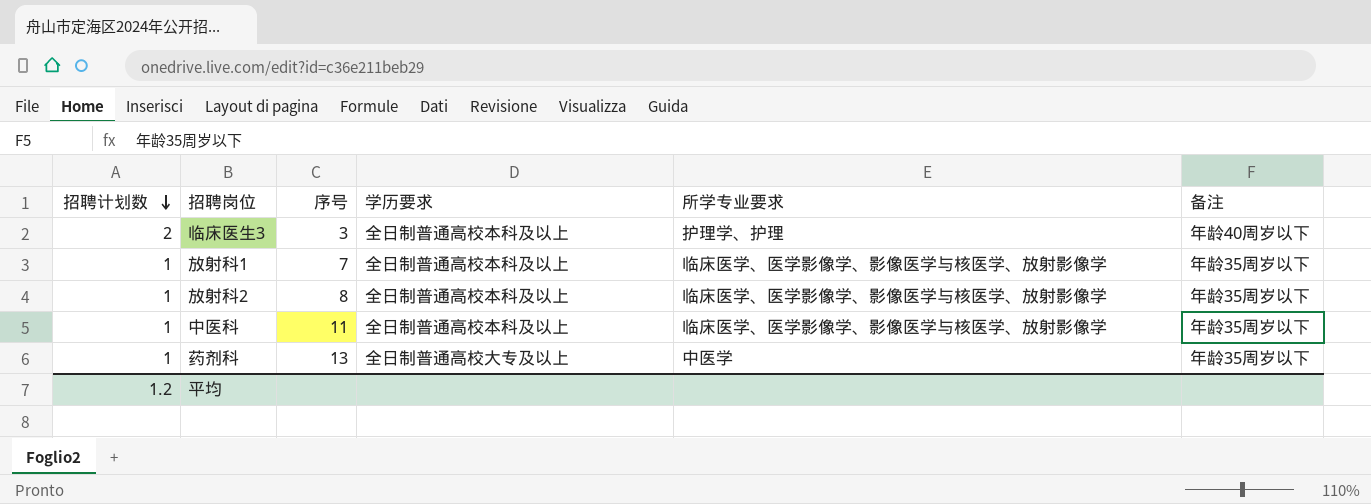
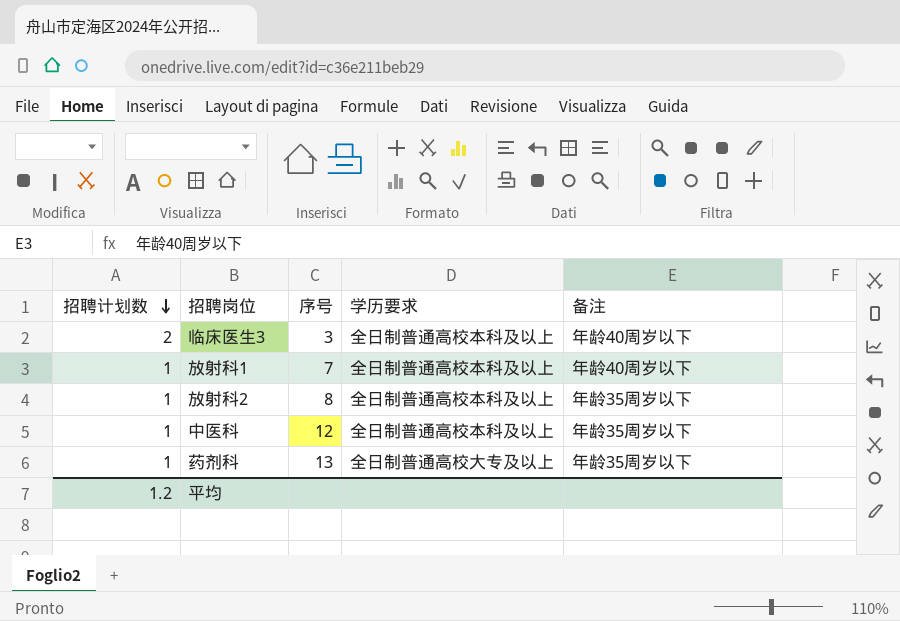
column 所学专业要求 | position: 5 -> none
放射科1 | 备注: 年龄35周岁以下 -> 年龄40周岁以下
中医科 | 序号: 11 -> 12

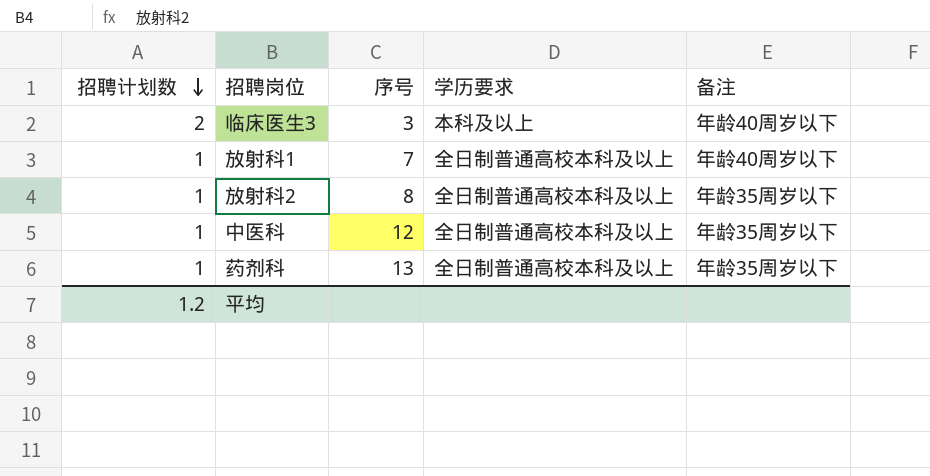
临床医生3 | 学历要求: 全日制普通高校本科及以上 -> 本科及以上
药剂科 | 学历要求: 全日制普通高校大专及以上 -> 全日制普通高校本科及以上

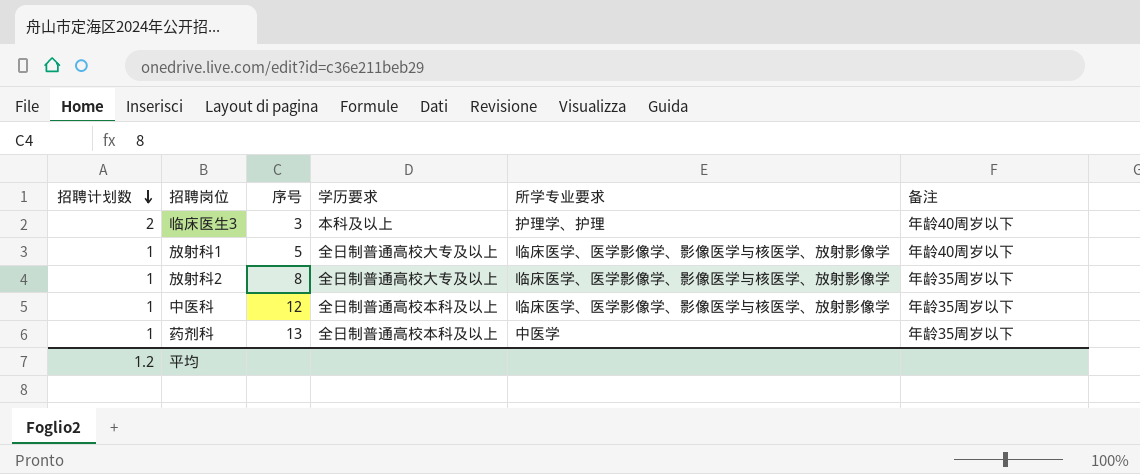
column 所学专业要求 | position: none -> 5
放射科1 | 序号: 7 -> 5
放射科1 | 学历要求: 全日制普通高校本科及以上 -> 全日制普通高校大专及以上
放射科2 | 学历要求: 全日制普通高校本科及以上 -> 全日制普通高校大专及以上

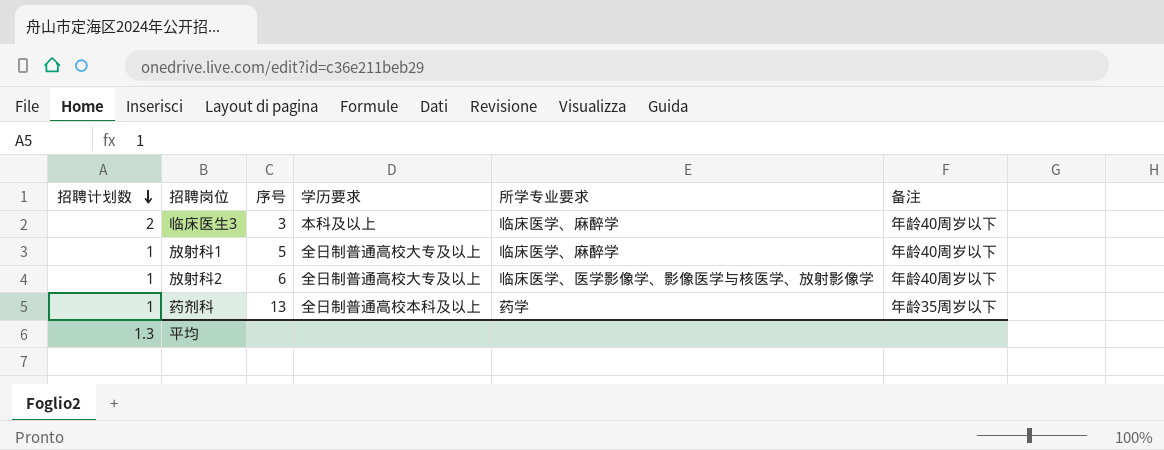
row 中医科: 1 | 12 | 全日制普通高校本科及以上 | 临床医学、医学影像学、影像医学与核医学、放射影像学 | 年龄35周岁以下 -> none
临床医生3 | 所学专业要求: 护理学、护理 -> 临床医学、麻醉学
放射科1 | 所学专业要求: 临床医学、医学影像学、影像医学与核医学、放射影像学 -> 临床医学、麻醉学
放射科2 | 序号: 8 -> 6
放射科2 | 备注: 年龄35周岁以下 -> 年龄40周岁以下
药剂科 | 所学专业要求: 中医学 -> 药学
平均 | 招聘计划数: 1.2 -> 1.3

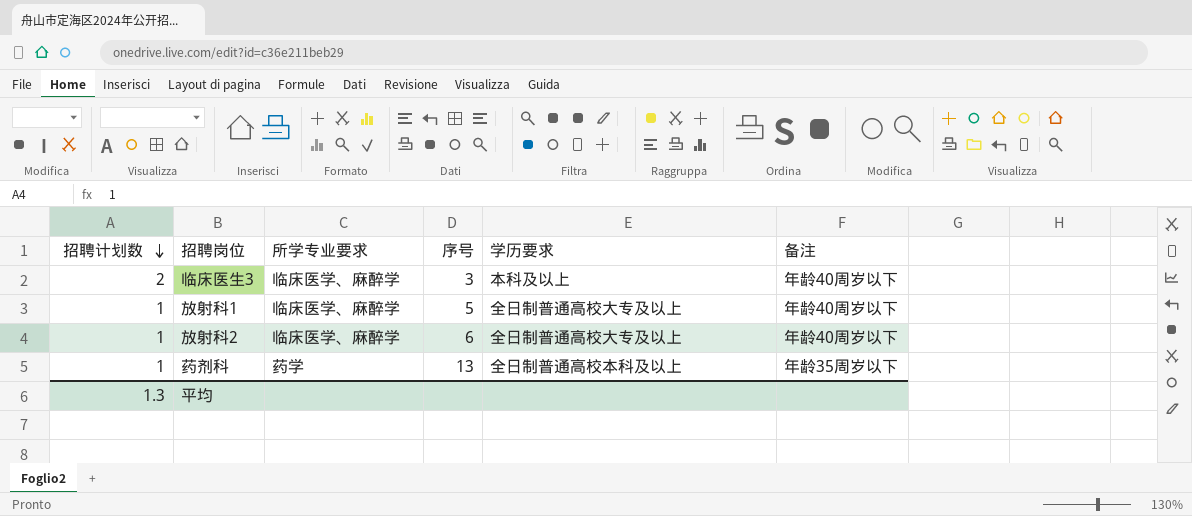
column 所学专业要求 | position: 5 -> 3
放射科2 | 所学专业要求: 临床医学、医学影像学、影像医学与核医学、放射影像学 -> 临床医学、麻醉学

